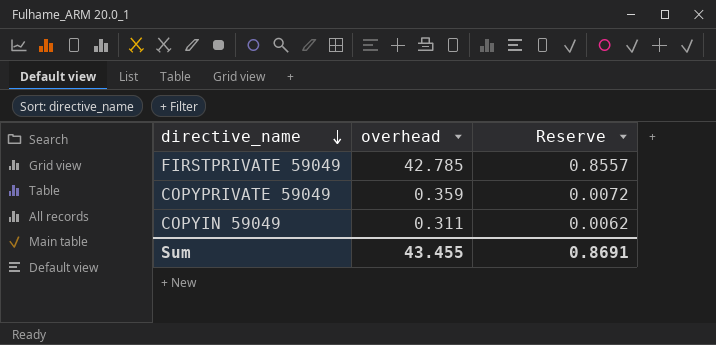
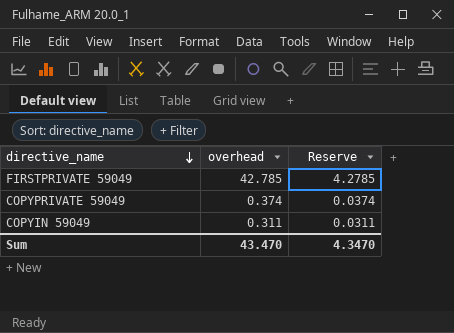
column Reserve | formula: [overhead] * 0.02 -> [overhead] * 0.1
COPYPRIVATE 59049 | overhead: 0.359 -> 0.374
Sum | overhead: 43.455 -> 43.470
Sum | Reserve: 0.8691 -> 4.3470

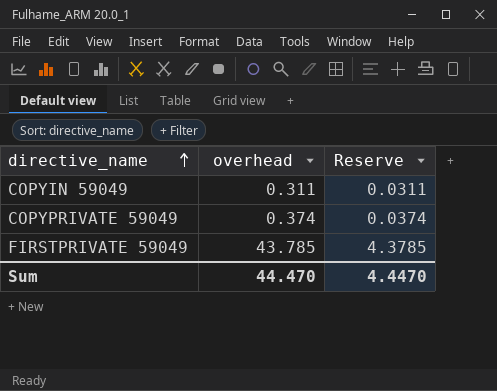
row order: directive_name descending -> directive_name ascending
FIRSTPRIVATE 59049 | overhead: 42.785 -> 43.785
FIRSTPRIVATE 59049 | Reserve: 4.2785 -> 4.3785
Sum | overhead: 43.470 -> 44.470
Sum | Reserve: 4.3470 -> 4.4470

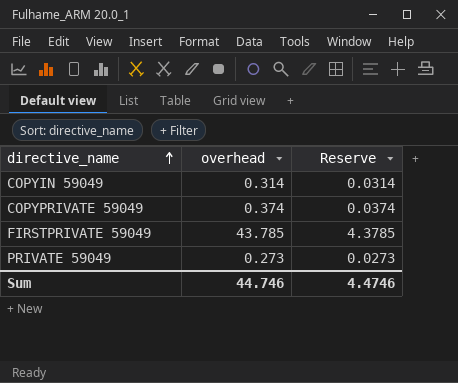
COPYIN 59049 | overhead: 0.311 -> 0.314
COPYIN 59049 | Reserve: 0.0311 -> 0.0314
row PRIVATE 59049: none -> 0.273 | 0.0273
Sum | overhead: 44.470 -> 44.746
Sum | Reserve: 4.4470 -> 4.4746

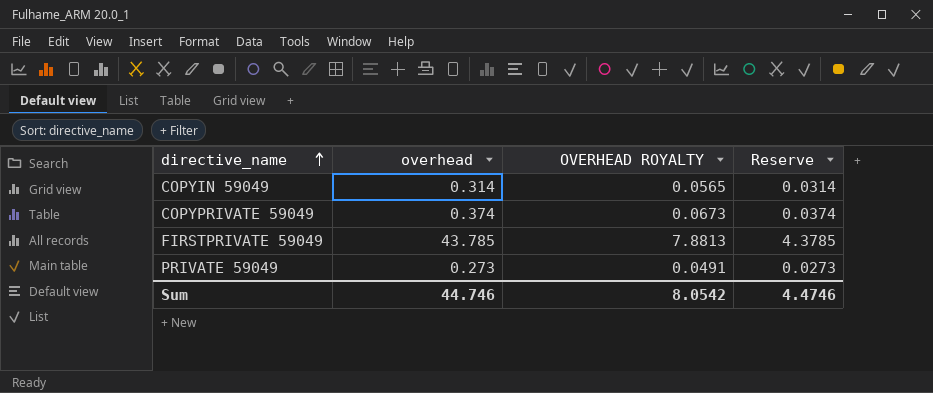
column OVERHEAD ROYALTY | formula: none -> [overhead] * 0.18

